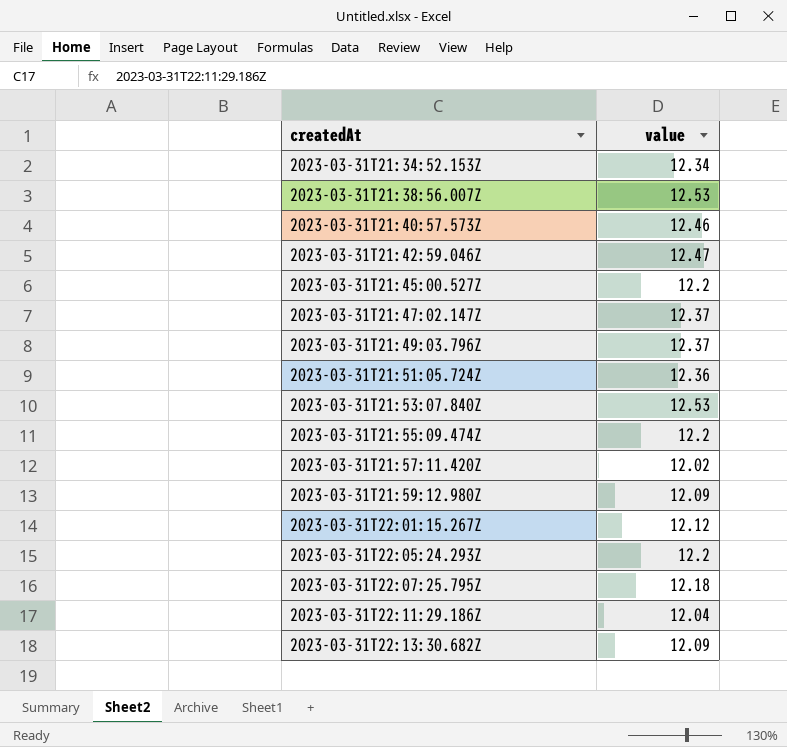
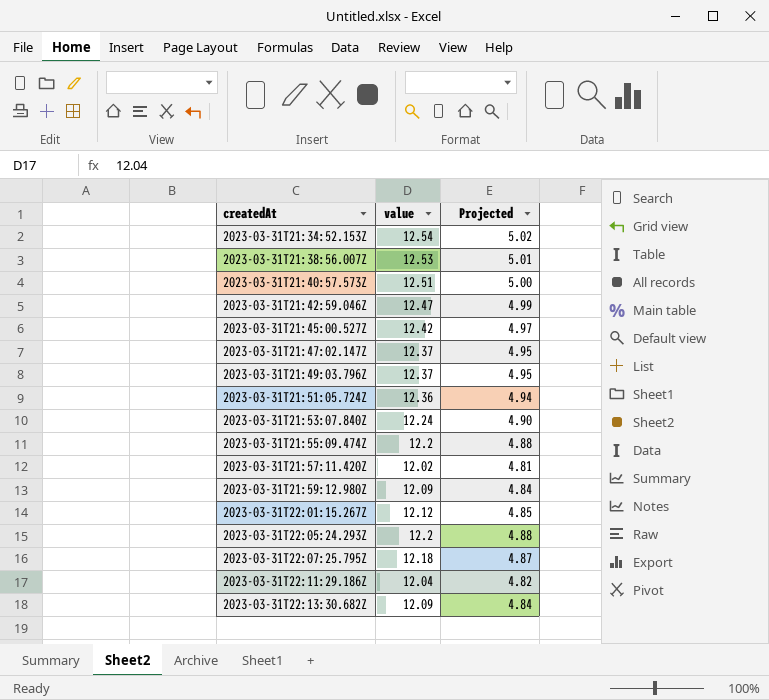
column Projected | formula: none -> [value] * 0.4
2023-03-31T21:34:52.153Z | value: 12.34 -> 12.54
2023-03-31T21:40:57.573Z | value: 12.46 -> 12.51
2023-03-31T21:45:00.527Z | value: 12.2 -> 12.42
2023-03-31T21:53:07.840Z | value: 12.53 -> 12.24

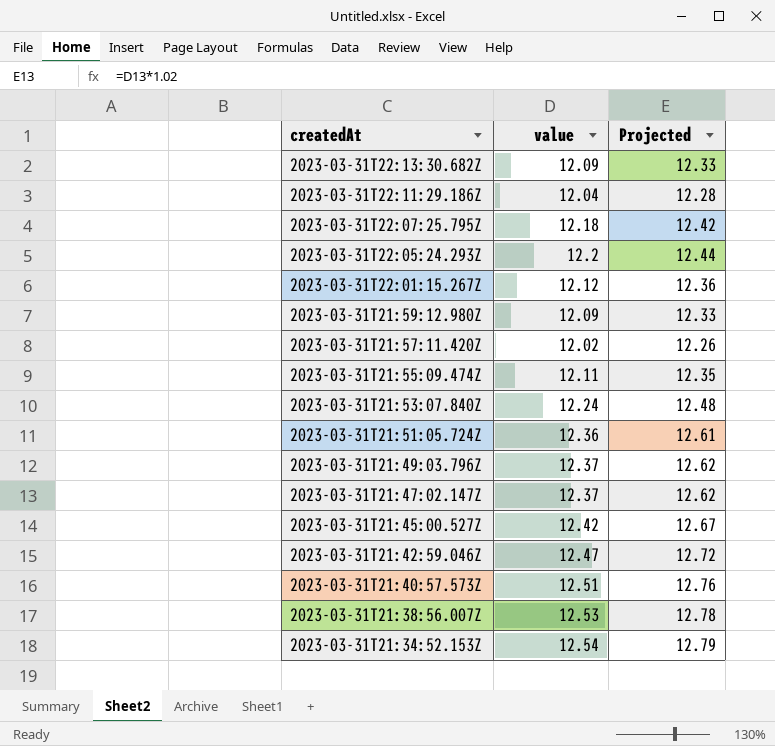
row order: createdAt ascending -> createdAt descending
column Projected | formula: [value] * 0.4 -> [value] * 1.02
2023-03-31T21:55:09.474Z | value: 12.2 -> 12.11

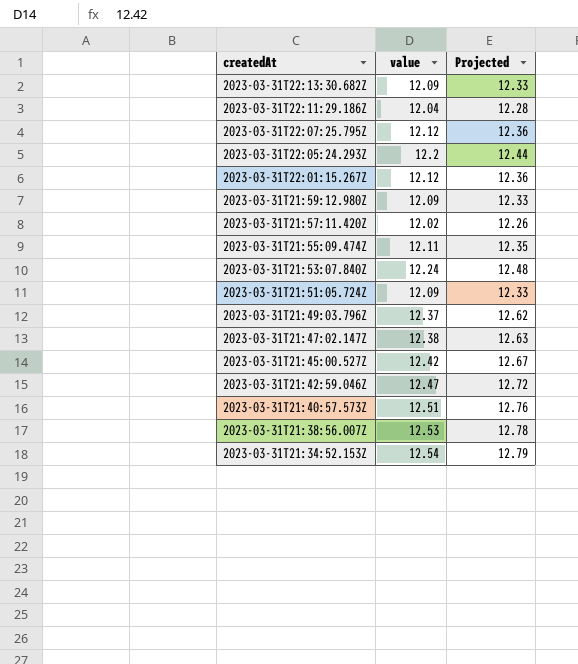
2023-03-31T22:07:25.795Z | value: 12.18 -> 12.12
2023-03-31T22:07:25.795Z | Projected: 12.42 -> 12.36
2023-03-31T21:51:05.724Z | value: 12.36 -> 12.09
2023-03-31T21:51:05.724Z | Projected: 12.61 -> 12.33
2023-03-31T21:47:02.147Z | value: 12.37 -> 12.38
2023-03-31T21:47:02.147Z | Projected: 12.62 -> 12.63

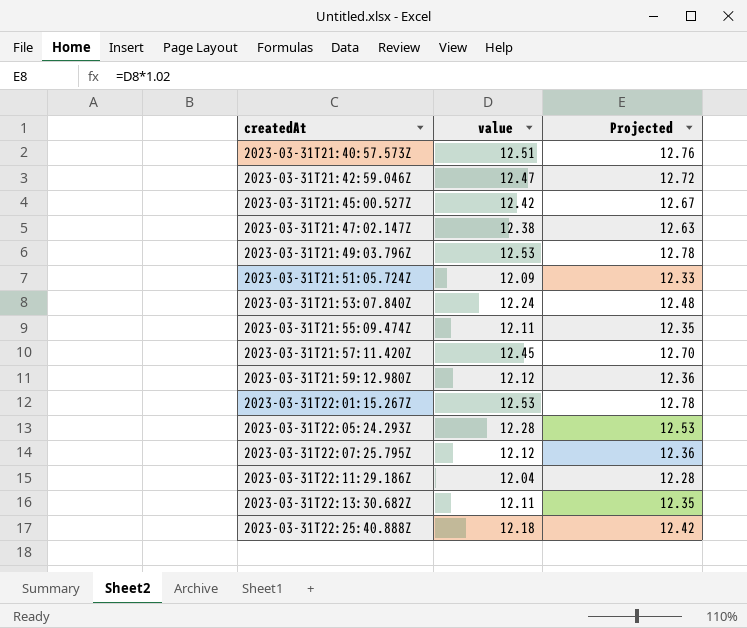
row order: createdAt descending -> createdAt ascending
row 2023-03-31T21:38:56.007Z: 12.53 | 12.78 -> none
row 2023-03-31T21:34:52.153Z: 12.54 | 12.79 -> none
2023-03-31T21:49:03.796Z | value: 12.37 -> 12.53
2023-03-31T21:49:03.796Z | Projected: 12.62 -> 12.78
2023-03-31T21:57:11.420Z | value: 12.02 -> 12.45
2023-03-31T21:57:11.420Z | Projected: 12.26 -> 12.70
2023-03-31T21:59:12.980Z | value: 12.09 -> 12.12
2023-03-31T21:59:12.980Z | Projected: 12.33 -> 12.36
2023-03-31T22:01:15.267Z | value: 12.12 -> 12.53
2023-03-31T22:01:15.267Z | Projected: 12.36 -> 12.78
2023-03-31T22:05:24.293Z | value: 12.2 -> 12.28
2023-03-31T22:05:24.293Z | Projected: 12.44 -> 12.53
2023-03-31T22:13:30.682Z | value: 12.09 -> 12.11
2023-03-31T22:13:30.682Z | Projected: 12.33 -> 12.35
row 2023-03-31T22:25:40.888Z: none -> 12.18 | 12.42

